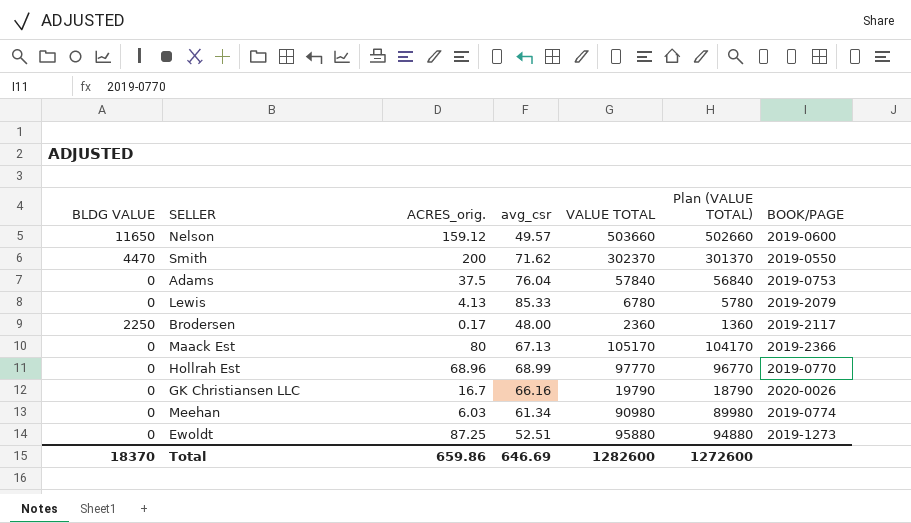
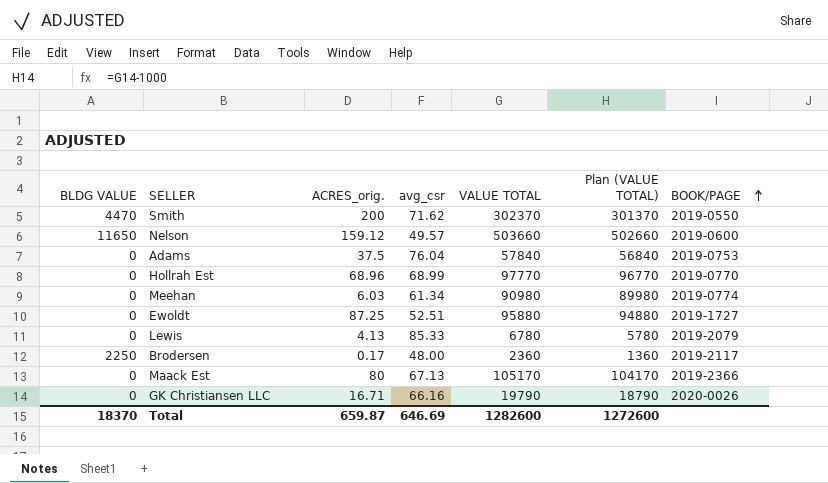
row order: none -> BOOK/PAGE ascending
Ewoldt | BOOK/PAGE: 2019-1273 -> 2019-1727
GK Christiansen LLC | ACRES_orig.: 16.7 -> 16.71
Total | ACRES_orig.: 659.86 -> 659.87

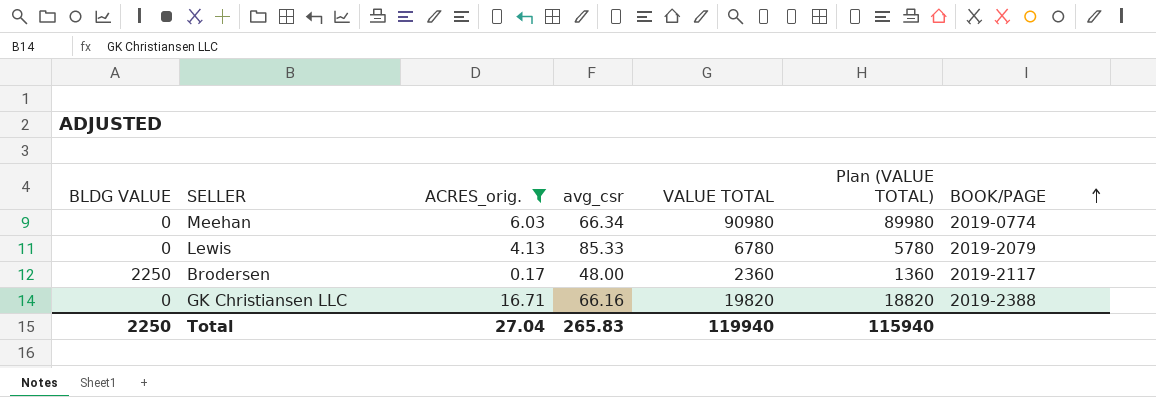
filter: none -> ACRES_orig. <= 16.71
Meehan | avg_csr: 61.34 -> 66.34
GK Christiansen LLC | VALUE TOTAL: 19790 -> 19820
GK Christiansen LLC | Plan (VALUE TOTAL): 18790 -> 18820
GK Christiansen LLC | BOOK/PAGE: 2020-0026 -> 2019-2388
Total | BLDG VALUE: 18370 -> 2250
Total | ACRES_orig.: 659.87 -> 27.04
Total | avg_csr: 646.69 -> 265.83
Total | VALUE TOTAL: 1282600 -> 119940
Total | Plan (VALUE TOTAL): 1272600 -> 115940

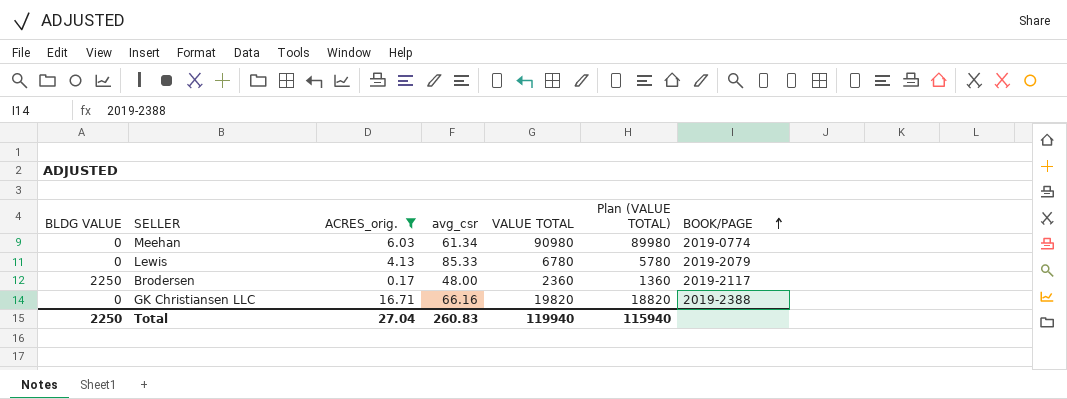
Meehan | avg_csr: 66.34 -> 61.34
Total | avg_csr: 265.83 -> 260.83

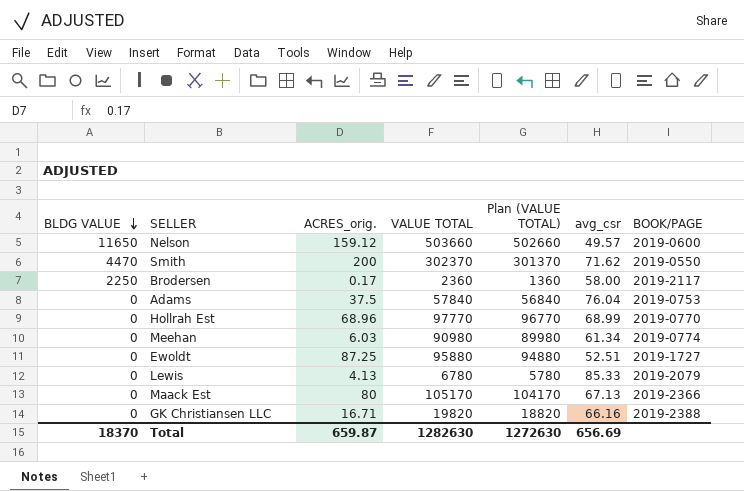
filter: ACRES_orig. <= 16.71 -> none
row order: BOOK/PAGE ascending -> BLDG VALUE descending
column avg_csr | position: 4 -> 6
Brodersen | avg_csr: 48.00 -> 58.00
Total | BLDG VALUE: 2250 -> 18370
Total | ACRES_orig.: 27.04 -> 659.87
Total | VALUE TOTAL: 119940 -> 1282630
Total | Plan (VALUE TOTAL): 115940 -> 1272630
Total | avg_csr: 260.83 -> 656.69

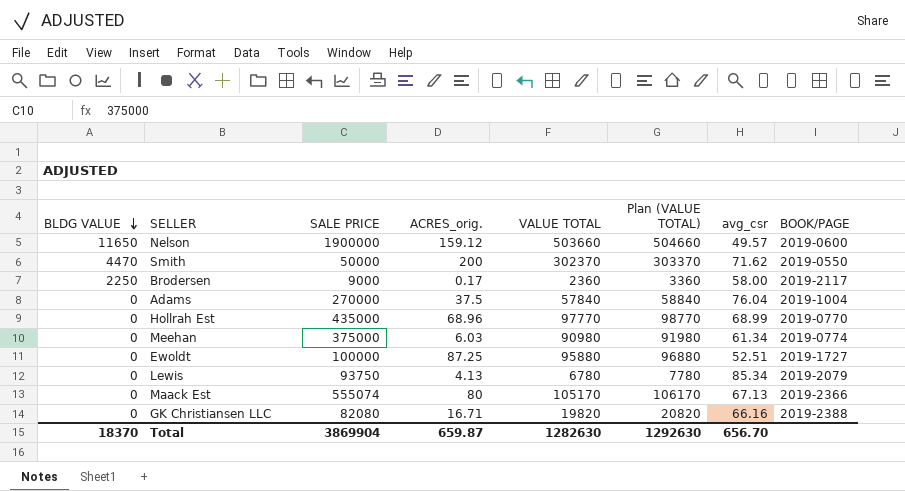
column SALE PRICE | position: none -> 3
column Plan (VALUE TOTAL) | formula: [VALUE TOTAL] - 1000 -> [VALUE TOTAL] + 1000
Adams | BOOK/PAGE: 2019-0753 -> 2019-1004
Lewis | avg_csr: 85.33 -> 85.34
Total | Plan (VALUE TOTAL): 1272630 -> 1292630
Total | avg_csr: 656.69 -> 656.70

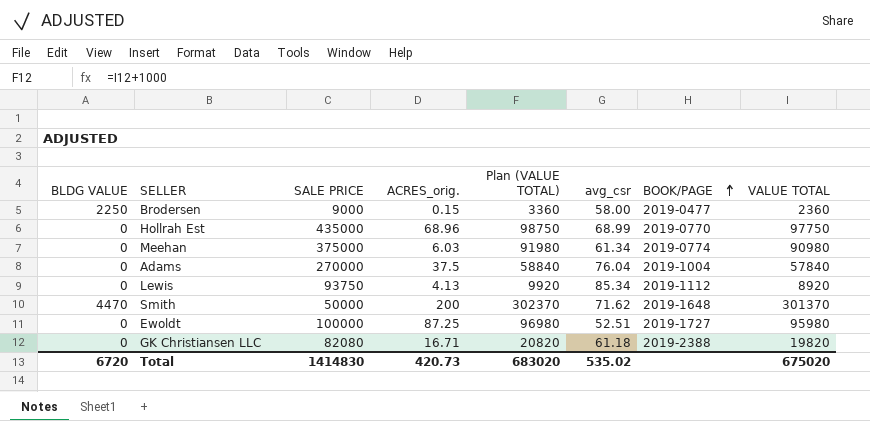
row order: BLDG VALUE descending -> BOOK/PAGE ascending
column VALUE TOTAL | position: 5 -> 8
row Nelson: 11650 | 1900000 | 159.12 | 503660 | 504660 | 49.57 | 2019-0600 -> none
row Maack Est: 0 | 555074 | 80 | 105170 | 106170 | 67.13 | 2019-2366 -> none
Brodersen | ACRES_orig.: 0.17 -> 0.15
Brodersen | BOOK/PAGE: 2019-2117 -> 2019-0477
Hollrah Est | Plan (VALUE TOTAL): 98770 -> 98750
Hollrah Est | VALUE TOTAL: 97770 -> 97750
Lewis | Plan (VALUE TOTAL): 7780 -> 9920
Lewis | BOOK/PAGE: 2019-2079 -> 2019-1112
Lewis | VALUE TOTAL: 6780 -> 8920
Smith | Plan (VALUE TOTAL): 303370 -> 302370
Smith | BOOK/PAGE: 2019-0550 -> 2019-1648
Smith | VALUE TOTAL: 302370 -> 301370
Ewoldt | Plan (VALUE TOTAL): 96880 -> 96980
Ewoldt | VALUE TOTAL: 95880 -> 95980
GK Christiansen LLC | avg_csr: 66.16 -> 61.18
Total | BLDG VALUE: 18370 -> 6720
Total | SALE PRICE: 3869904 -> 1414830
Total | ACRES_orig.: 659.87 -> 420.73
Total | Plan (VALUE TOTAL): 1292630 -> 683020
Total | avg_csr: 656.70 -> 535.02
Total | VALUE TOTAL: 1282630 -> 675020

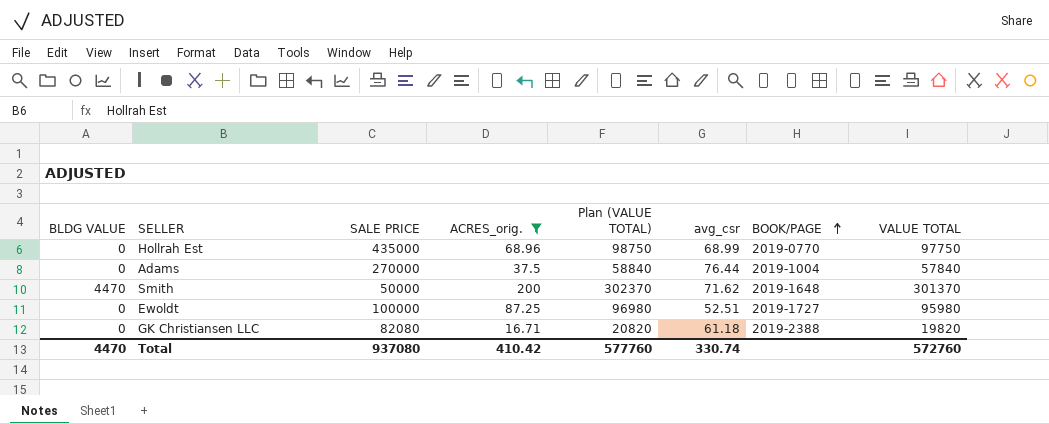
filter: none -> ACRES_orig. >= 16.71
Adams | avg_csr: 76.04 -> 76.44
Total | BLDG VALUE: 6720 -> 4470
Total | SALE PRICE: 1414830 -> 937080
Total | ACRES_orig.: 420.73 -> 410.42
Total | Plan (VALUE TOTAL): 683020 -> 577760
Total | avg_csr: 535.02 -> 330.74
Total | VALUE TOTAL: 675020 -> 572760

